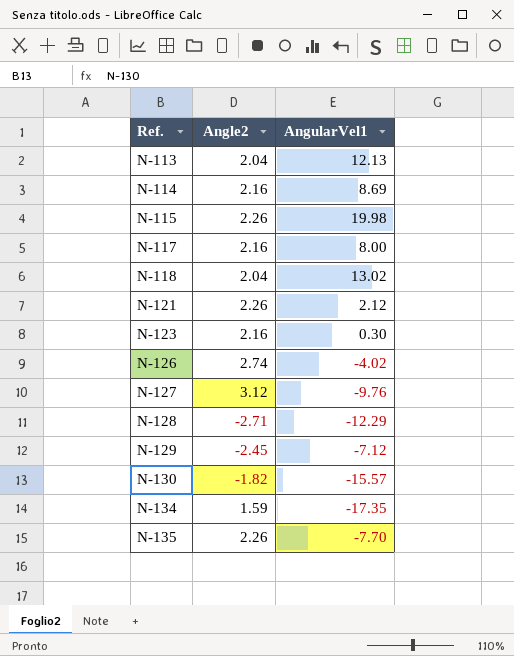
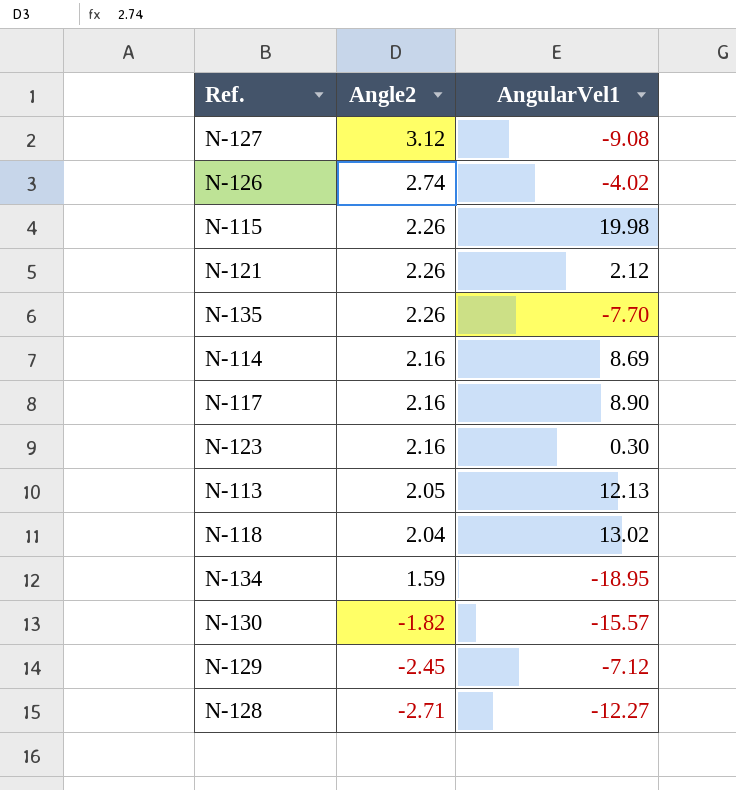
row order: Ref. ascending -> Angle2 descending
N-127 | AngularVel1: -9.76 -> -9.08
N-117 | AngularVel1: 8.00 -> 8.90
N-113 | Angle2: 2.04 -> 2.05
N-134 | AngularVel1: -17.35 -> -18.95
N-128 | AngularVel1: -12.29 -> -12.27

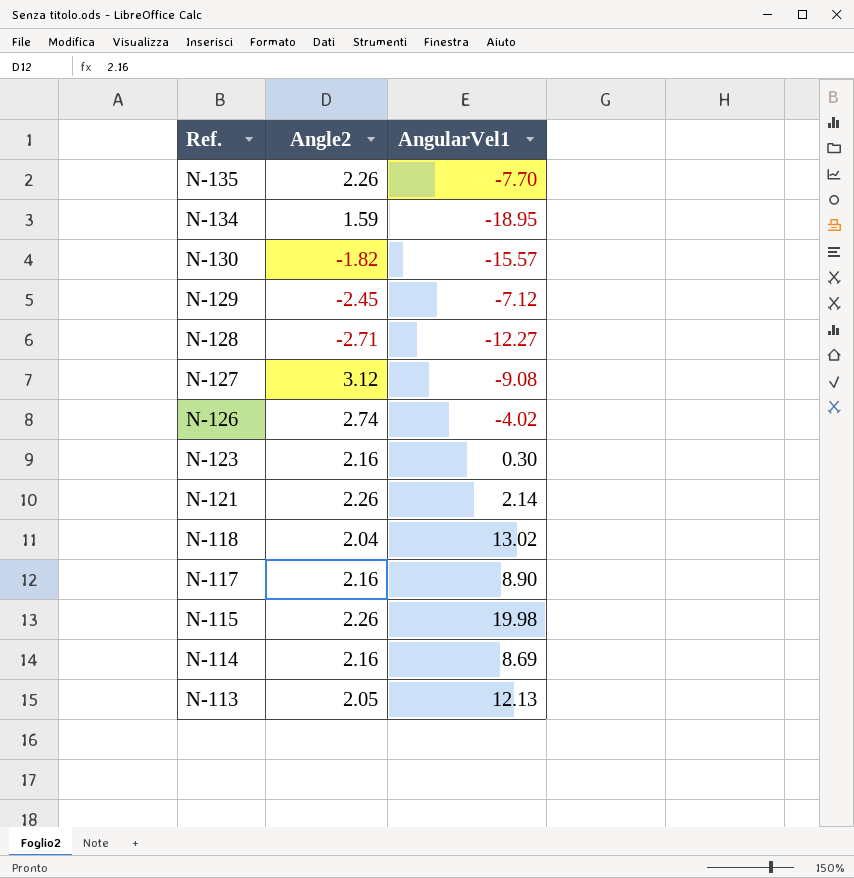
row order: Angle2 descending -> Ref. descending
N-121 | AngularVel1: 2.12 -> 2.14

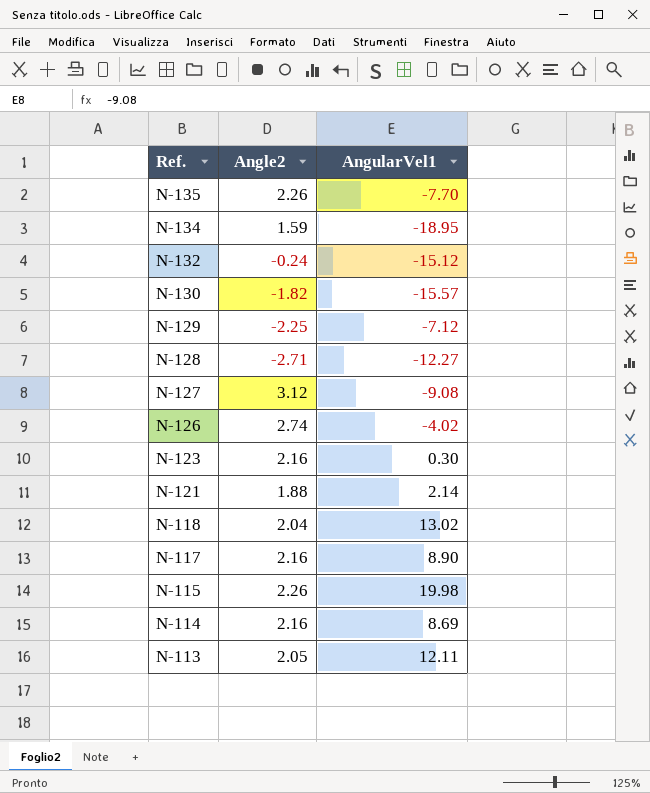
row N-132: none -> -0.24 | -15.12
N-129 | Angle2: -2.45 -> -2.25
N-121 | Angle2: 2.26 -> 1.88
N-113 | AngularVel1: 12.13 -> 12.11

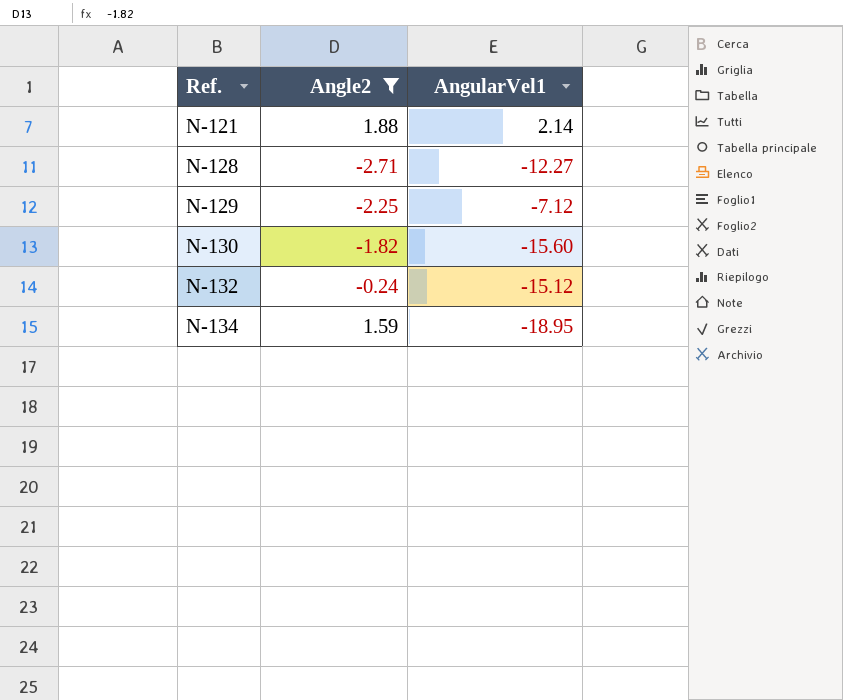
filter: none -> Angle2 <= 1.88
row order: Ref. descending -> Ref. ascending
N-130 | AngularVel1: -15.57 -> -15.60

